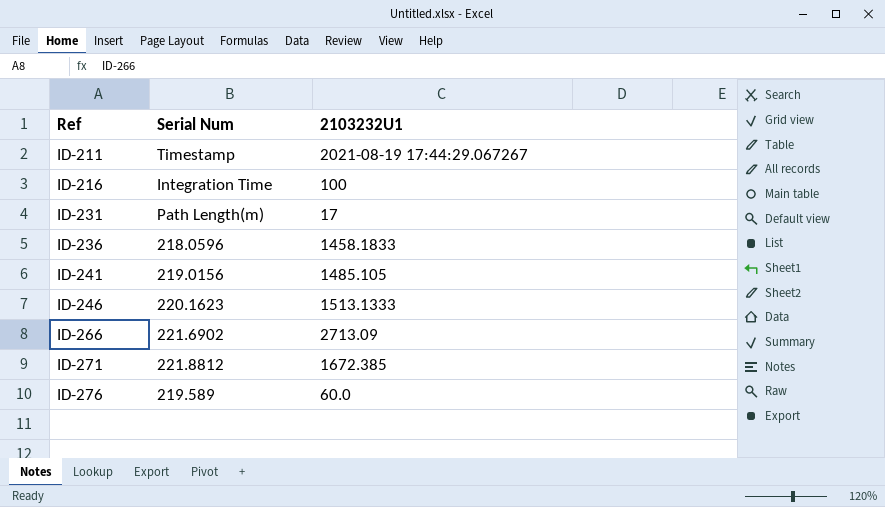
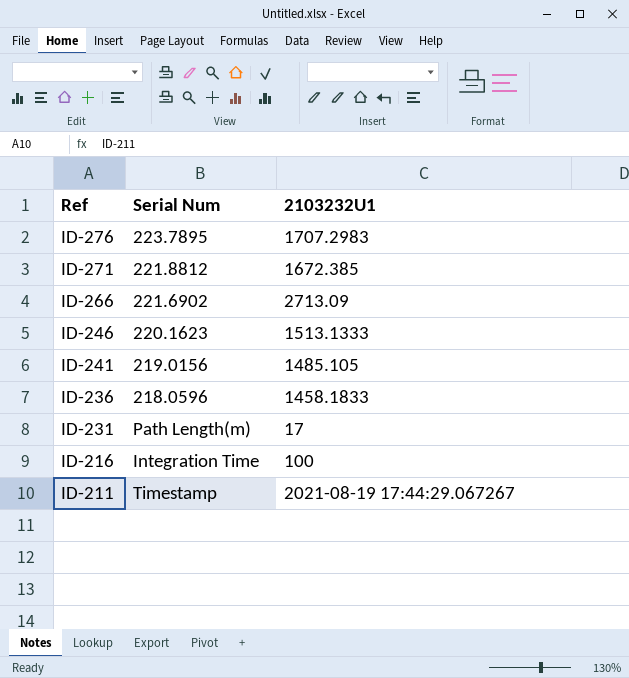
row order: Ref ascending -> Ref descending
ID-276 | Serial Num: 219.589 -> 223.7895
ID-276 | 2103232U1: 60.0 -> 1707.2983

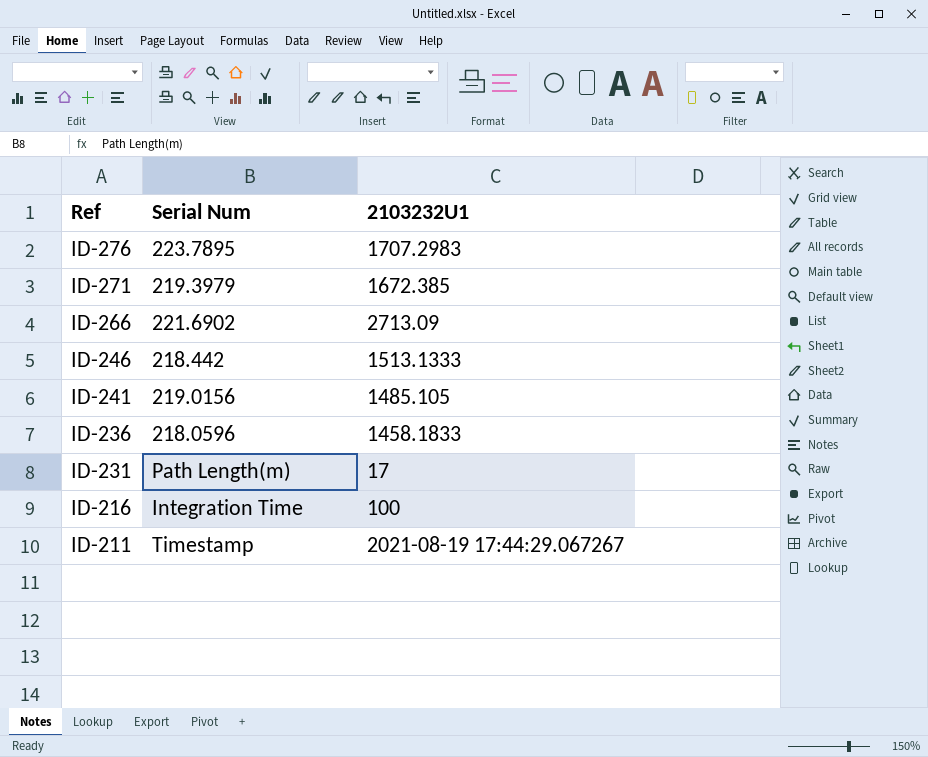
ID-271 | Serial Num: 221.8812 -> 219.3979
ID-246 | Serial Num: 220.1623 -> 218.442

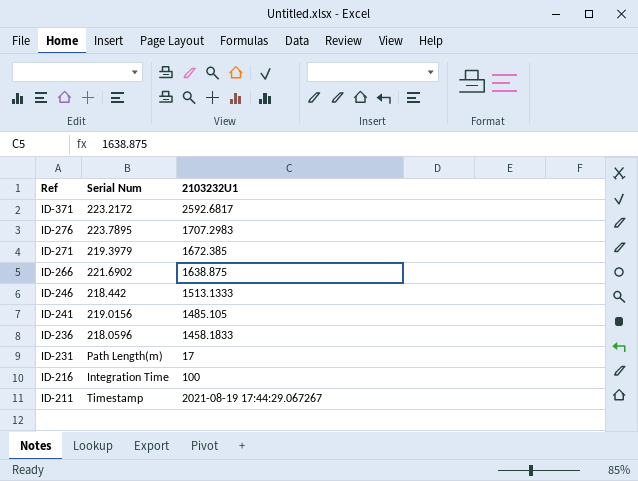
row ID-371: none -> 223.2172 | 2592.6817
ID-266 | 2103232U1: 2713.09 -> 1638.875

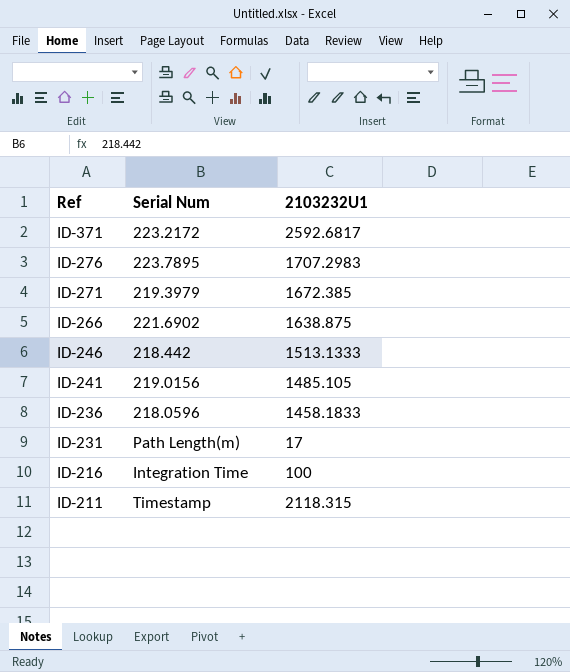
ID-211 | 2103232U1: 2021-08-19 17:44:29.067267 -> 2118.315

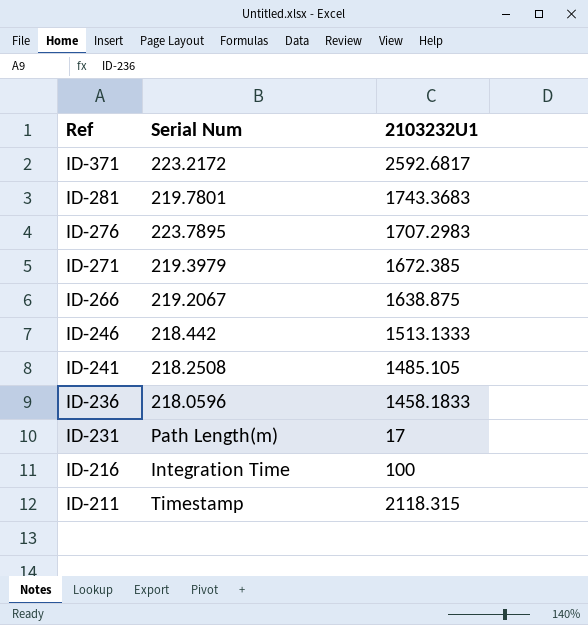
row ID-281: none -> 219.7801 | 1743.3683
ID-266 | Serial Num: 221.6902 -> 219.2067
ID-241 | Serial Num: 219.0156 -> 218.2508

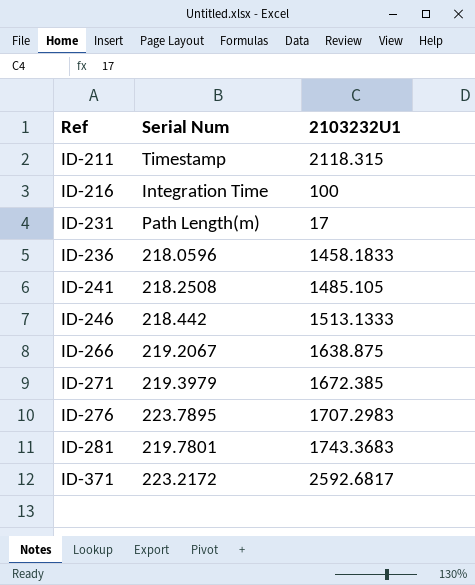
row order: Ref descending -> Ref ascending

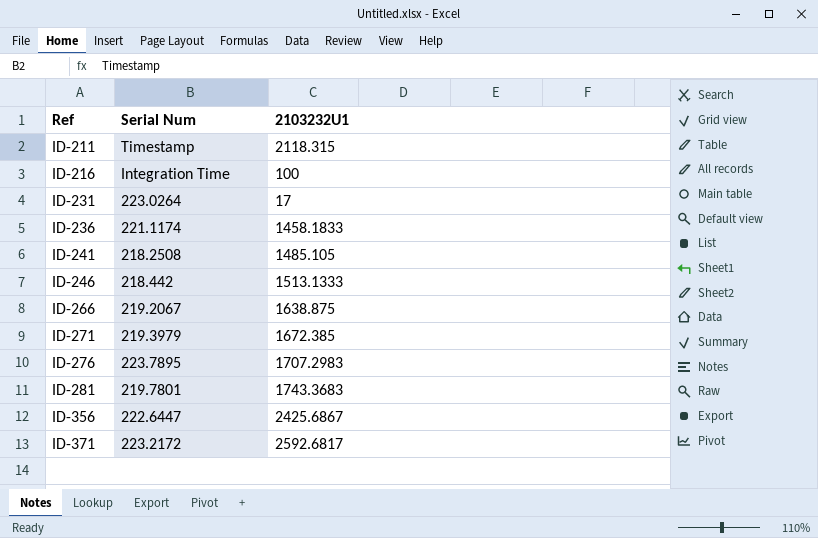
ID-231 | Serial Num: Path Length(m) -> 223.0264
ID-236 | Serial Num: 218.0596 -> 221.1174
row ID-356: none -> 222.6447 | 2425.6867

